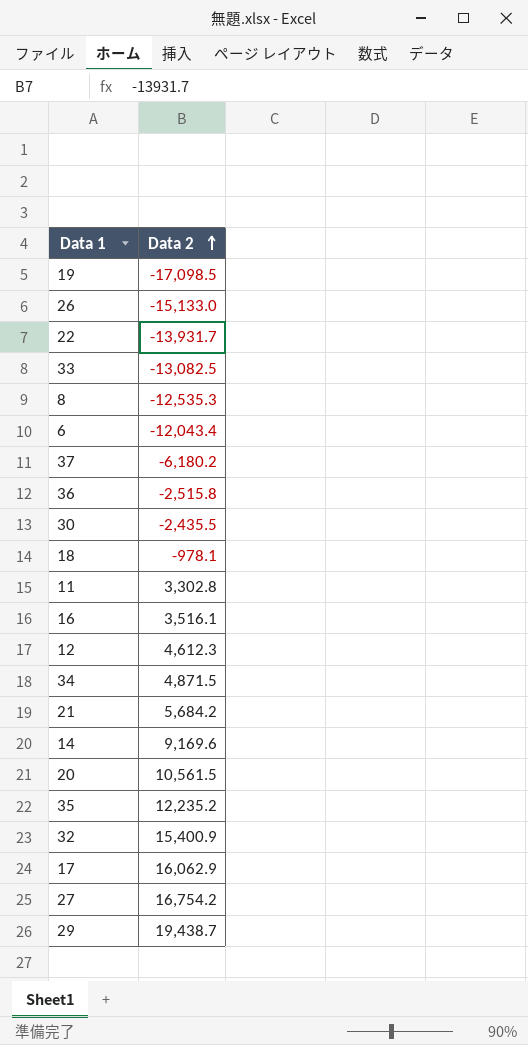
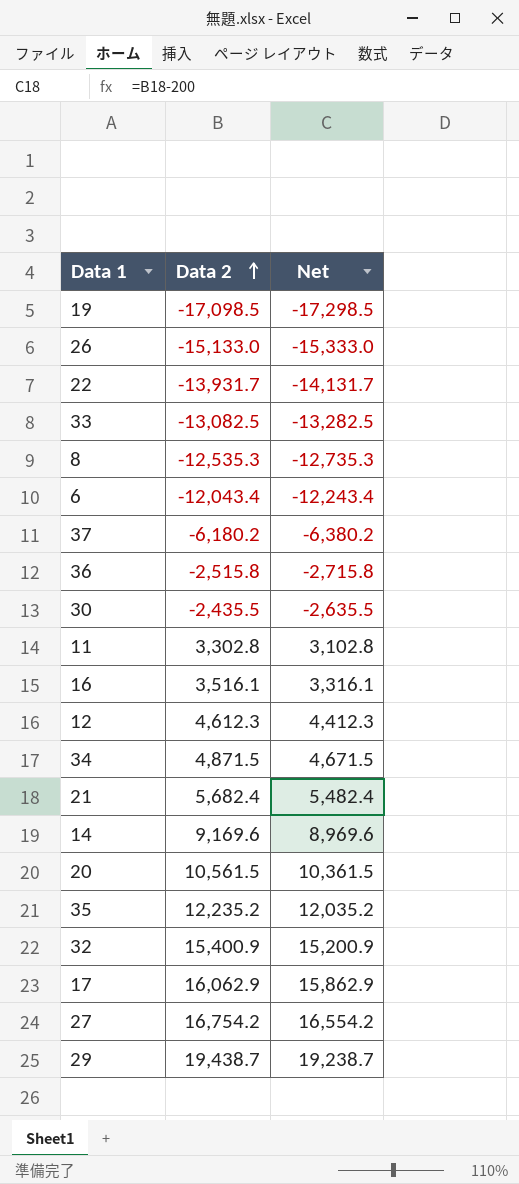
column Net | formula: none -> [Data 2] - 200
row 18: -978.1 -> none
21 | Data 2: 5,684.2 -> 5,682.4

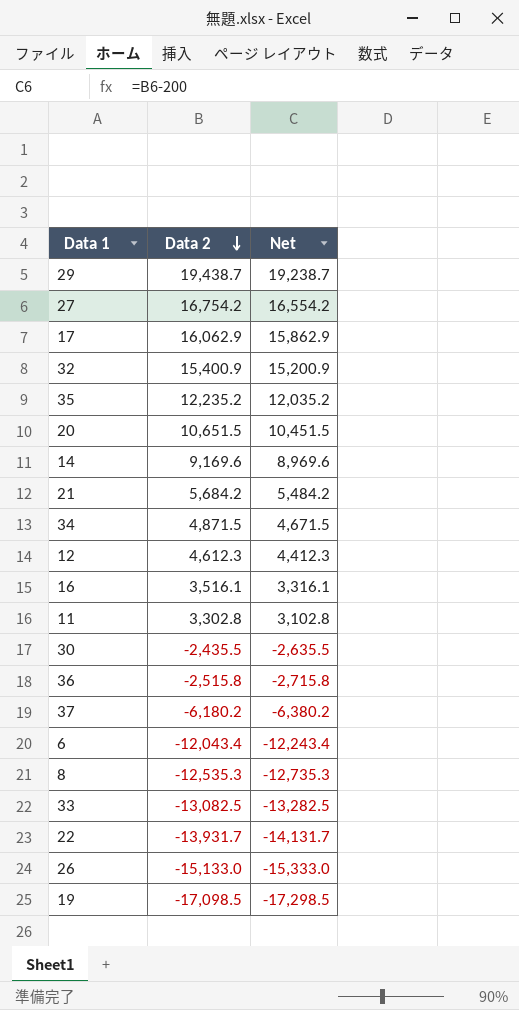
row order: Data 2 ascending -> Data 2 descending
20 | Data 2: 10,561.5 -> 10,651.5
20 | Net: 10,361.5 -> 10,451.5
21 | Data 2: 5,682.4 -> 5,684.2
21 | Net: 5,482.4 -> 5,484.2

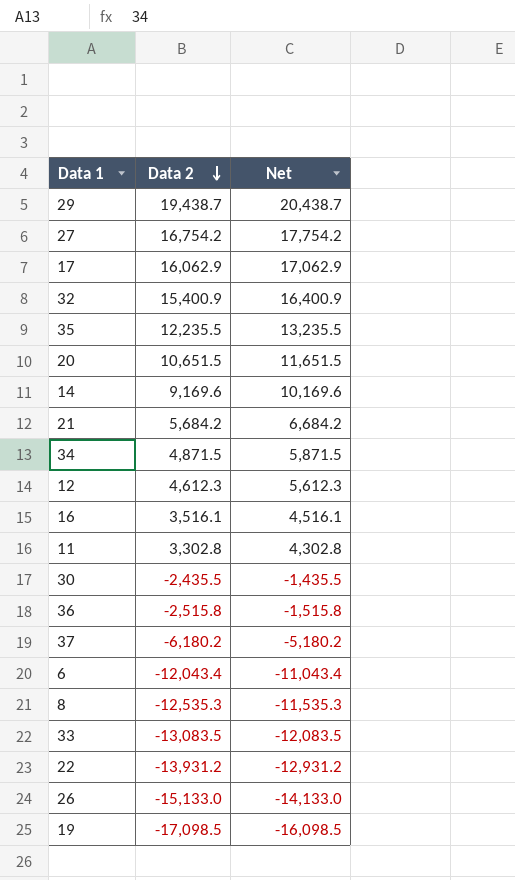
column Net | formula: [Data 2] - 200 -> [Data 2] + 1000
35 | Data 2: 12,235.2 -> 12,235.5
33 | Data 2: -13,082.5 -> -13,083.5
22 | Data 2: -13,931.7 -> -13,931.2

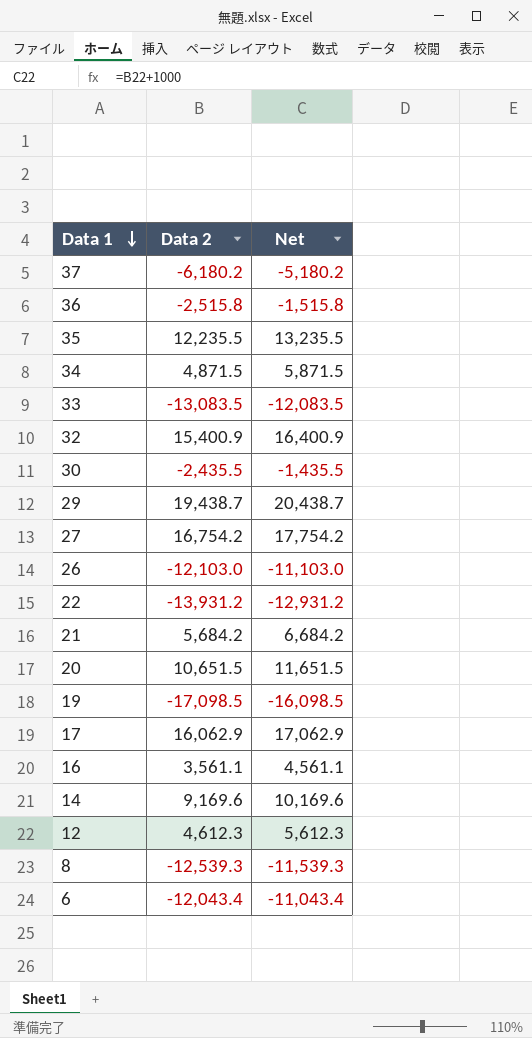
row order: Data 2 descending -> Data 1 descending
row 11: 3,302.8 | 4,302.8 -> none
26 | Data 2: -15,133.0 -> -12,103.0
26 | Net: -14,133.0 -> -11,103.0
16 | Data 2: 3,516.1 -> 3,561.1
16 | Net: 4,516.1 -> 4,561.1
8 | Data 2: -12,535.3 -> -12,539.3
8 | Net: -11,535.3 -> -11,539.3

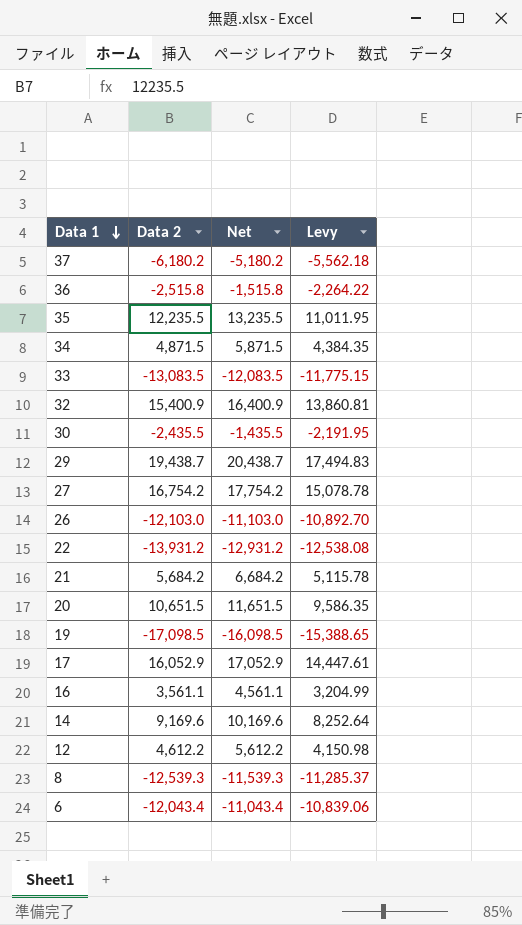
column Levy | formula: none -> [Data 2] * 0.9
17 | Data 2: 16,062.9 -> 16,052.9
17 | Net: 17,062.9 -> 17,052.9
12 | Data 2: 4,612.3 -> 4,612.2
12 | Net: 5,612.3 -> 5,612.2

